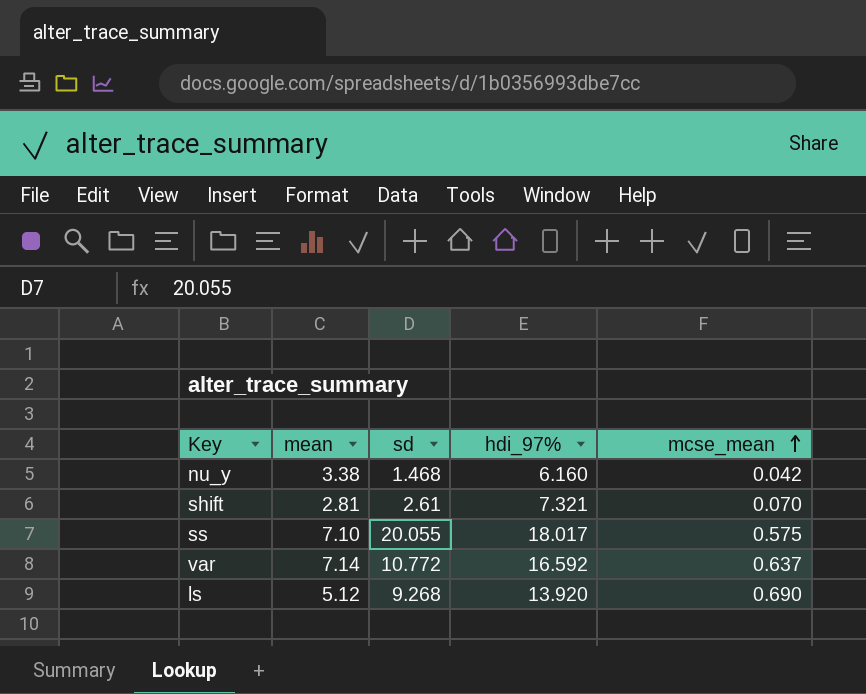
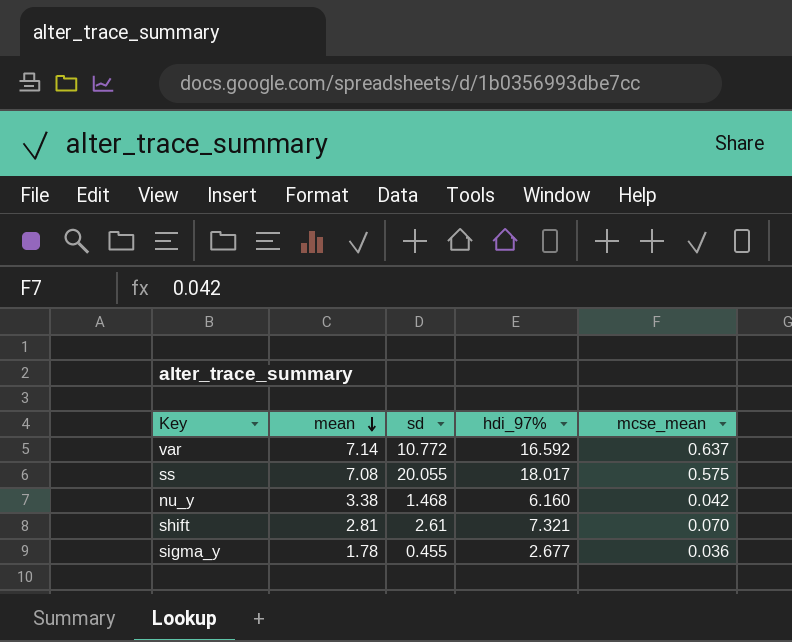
row order: mcse_mean ascending -> mean descending
row ls: 5.12 | 9.268 | 13.920 | 0.690 -> none
ss | mean: 7.10 -> 7.08
row sigma_y: none -> 1.78 | 0.455 | 2.677 | 0.036

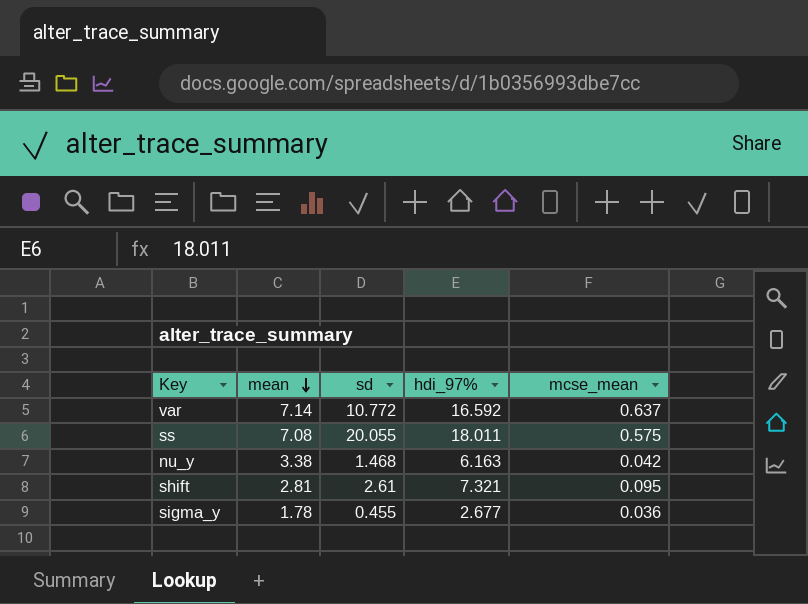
ss | hdi_97%: 18.017 -> 18.011
nu_y | hdi_97%: 6.160 -> 6.163
shift | mcse_mean: 0.070 -> 0.095

